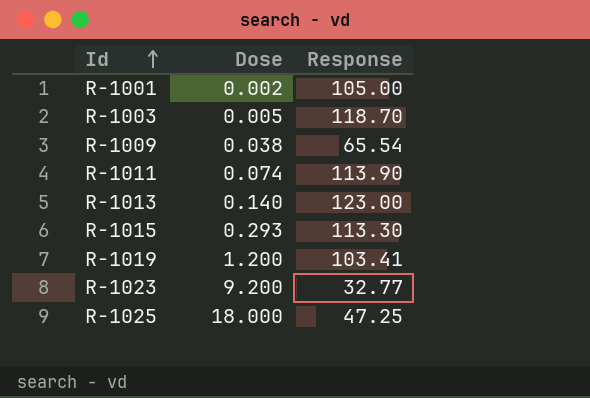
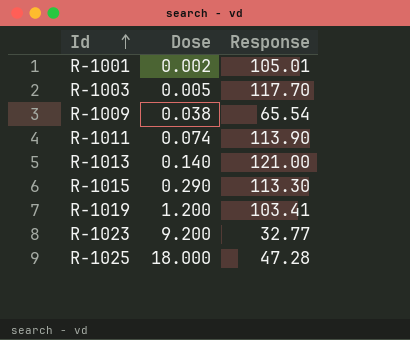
R-1001 | Response: 105.00 -> 105.01
R-1003 | Response: 118.70 -> 117.70
R-1013 | Response: 123.00 -> 121.00
R-1015 | Dose: 0.293 -> 0.290
R-1025 | Response: 47.25 -> 47.28

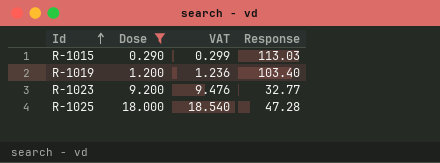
filter: none -> Dose >= 0.290
column VAT | formula: none -> [Dose] * 1.03
R-1015 | Response: 113.30 -> 113.03
R-1019 | Response: 103.41 -> 103.40

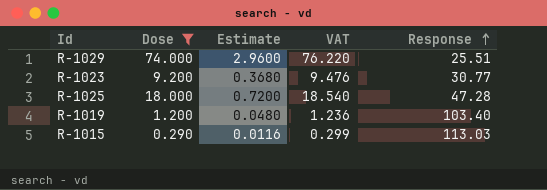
row order: Id ascending -> Response ascending
column Estimate | formula: none -> [Dose] * 0.04
row R-1029: none -> 74.000 | 2.9600 | 76.220 | 25.51
R-1023 | Response: 32.77 -> 30.77

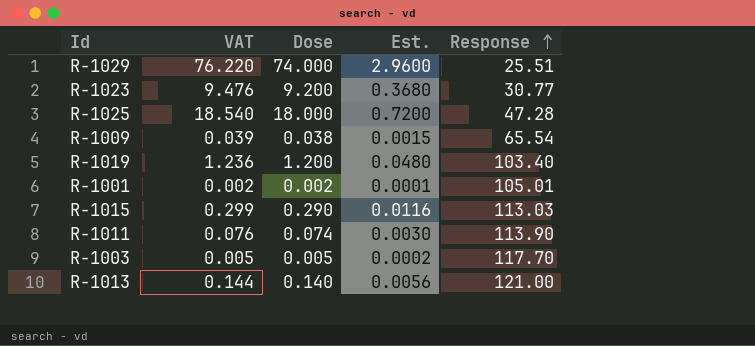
filter: Dose >= 0.290 -> none
column VAT | position: 4 -> 2
column name: Estimate -> Est.

